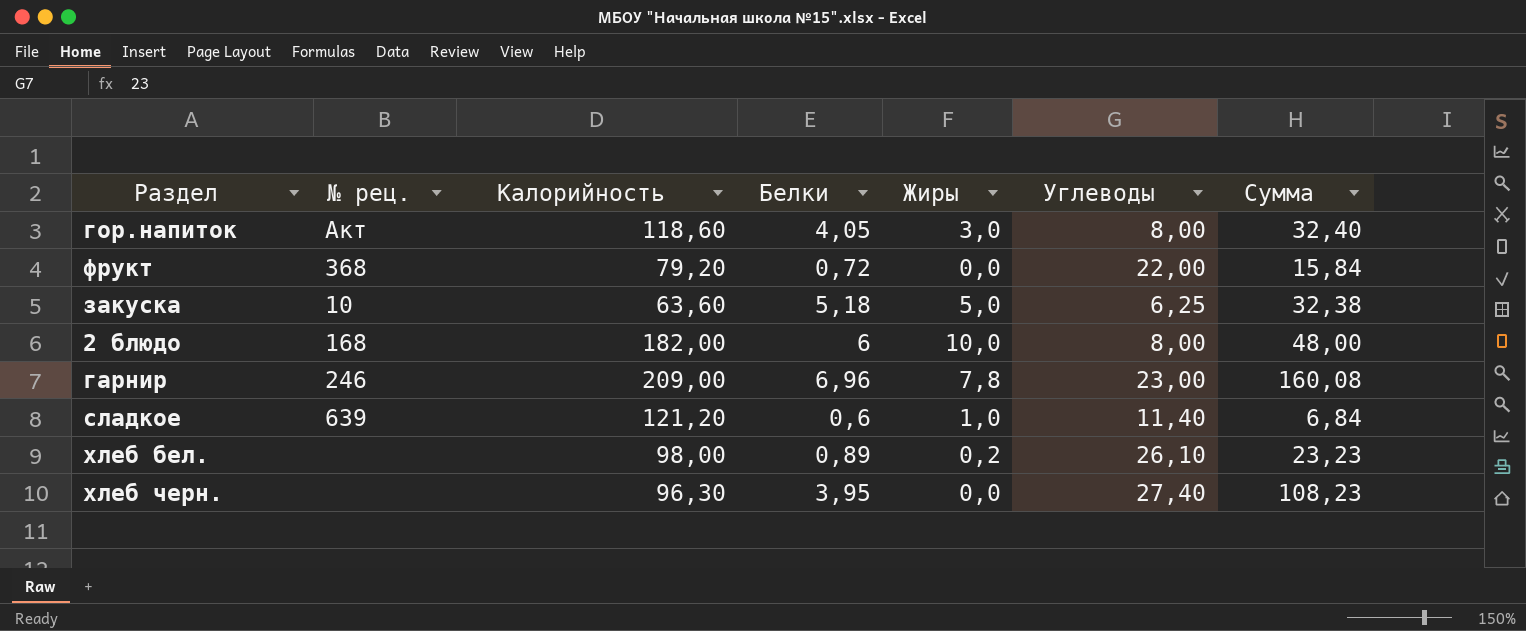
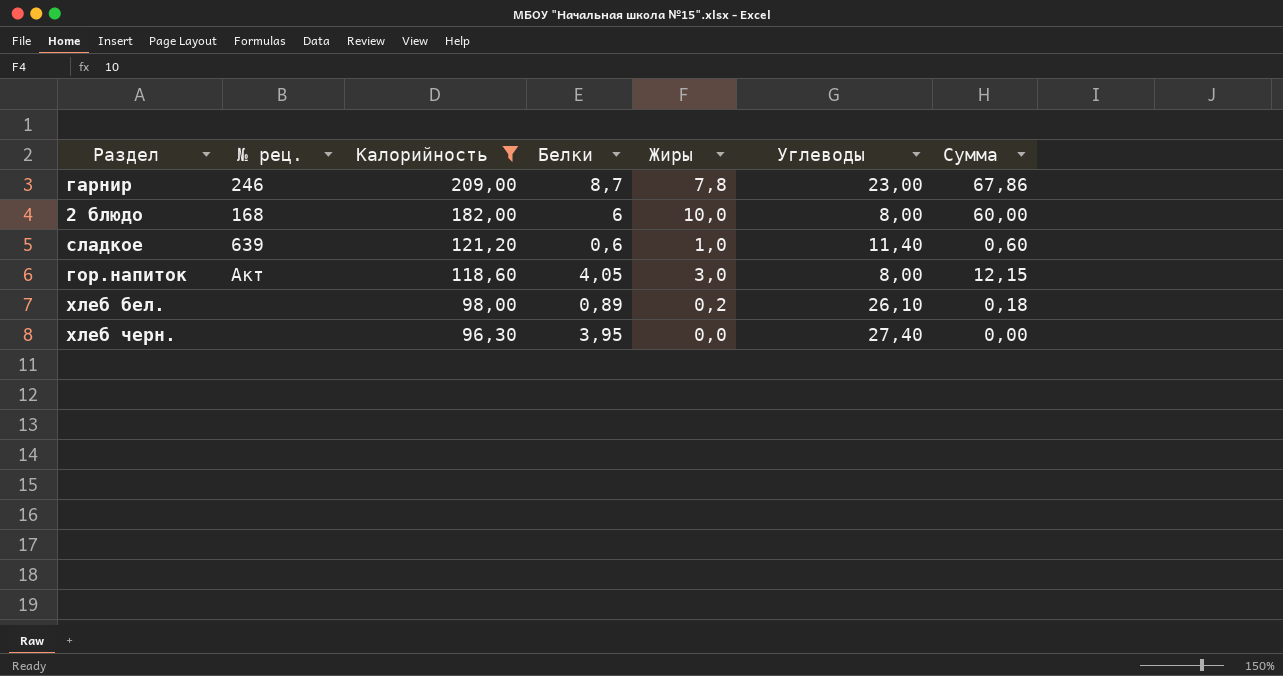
filter: none -> Калорийность >= 96,30
row order: none -> Калорийность descending
column Сумма | formula: [Белки] * [Углеводы] -> [Белки] * [Жиры]
гарнир | Белки: 6,96 -> 8,7

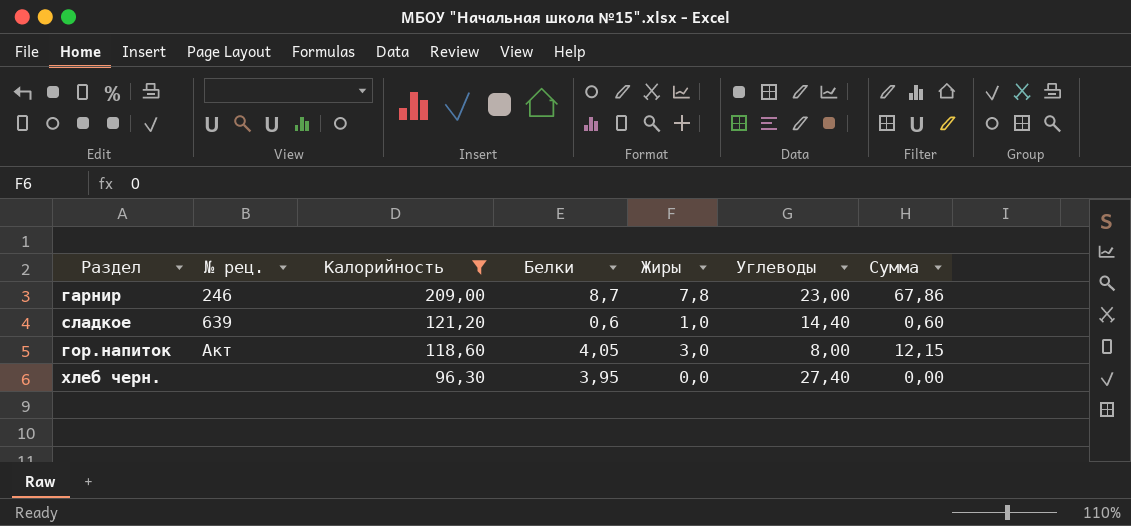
row 2 блюдо: 168 | 182,00 | 6 | 10,0 | 8,00 | 60,00 -> none
row хлеб бел.: none | 98,00 | 0,89 | 0,2 | 26,10 | 0,18 -> none
сладкое | Углеводы: 11,40 -> 14,40

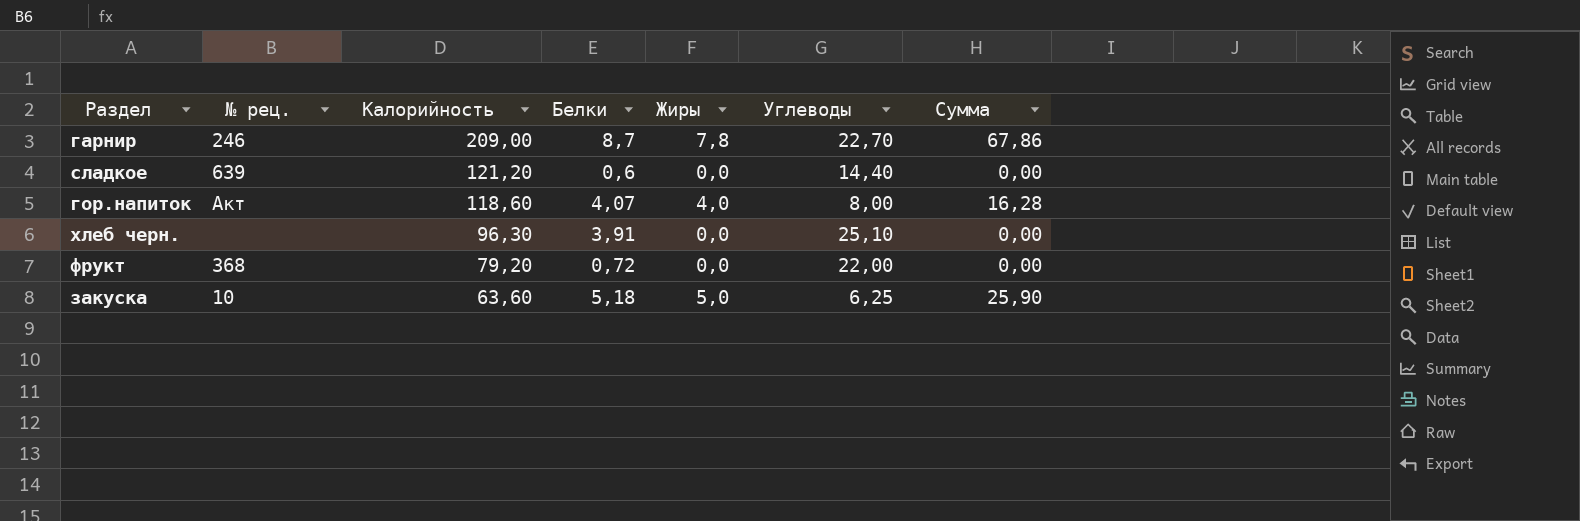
filter: Калорийность >= 96,30 -> none
гарнир | Углеводы: 23,00 -> 22,70
сладкое | Жиры: 1,0 -> 0,0
сладкое | Сумма: 0,60 -> 0,00
гор.напиток | Белки: 4,05 -> 4,07
гор.напиток | Жиры: 3,0 -> 4,0
гор.напиток | Сумма: 12,15 -> 16,28
хлеб черн. | Белки: 3,95 -> 3,91
хлеб черн. | Углеводы: 27,40 -> 25,10

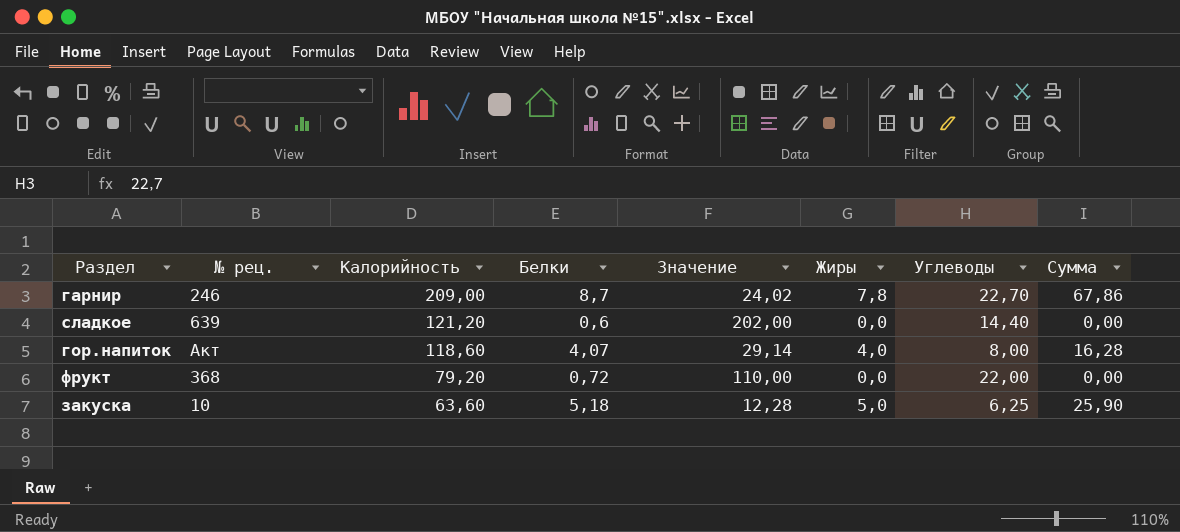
column Значение | formula: none -> [Калорийность] / [Белки]
row хлеб черн.: none | 96,30 | 3,91 | 0,0 | 25,10 | 0,00 -> none

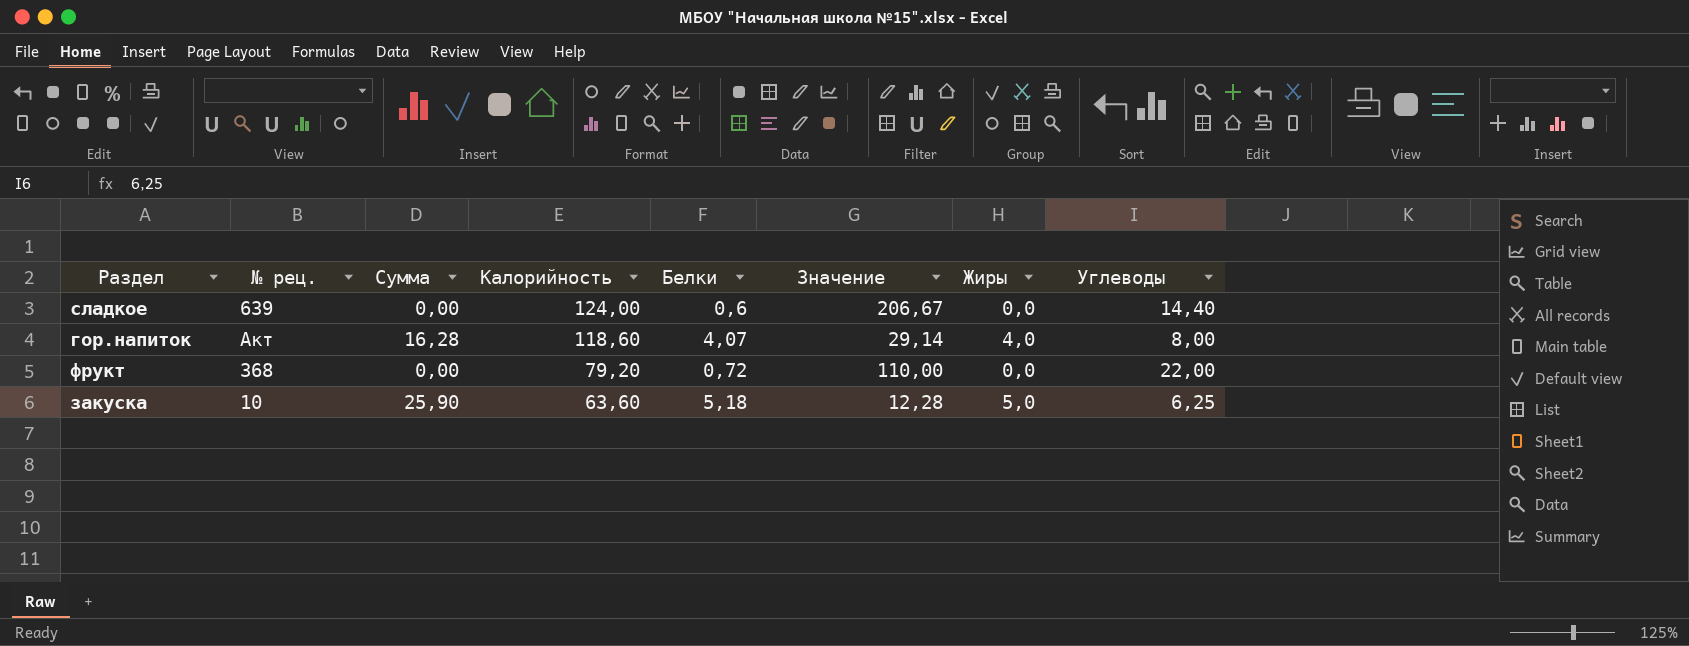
column Сумма | position: 8 -> 3
row гарнир: 246 | 209,00 | 8,7 | 24,02 | 7,8 | 22,70 | 67,86 -> none
сладкое | Калорийность: 121,20 -> 124,00
сладкое | Значение: 202,00 -> 206,67

